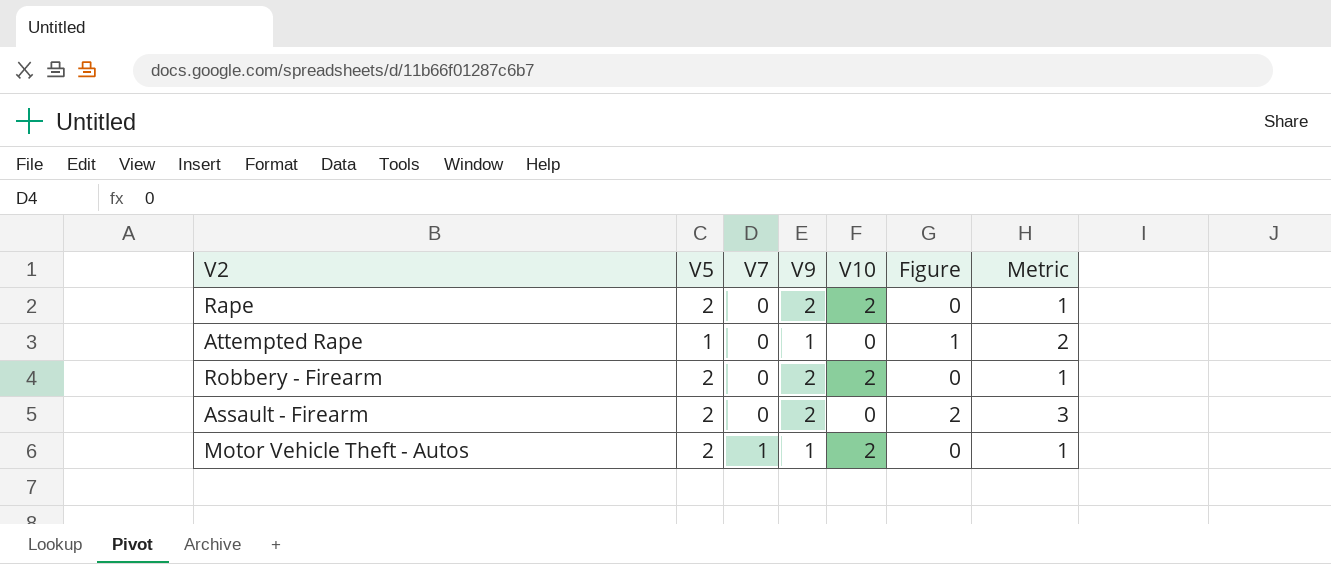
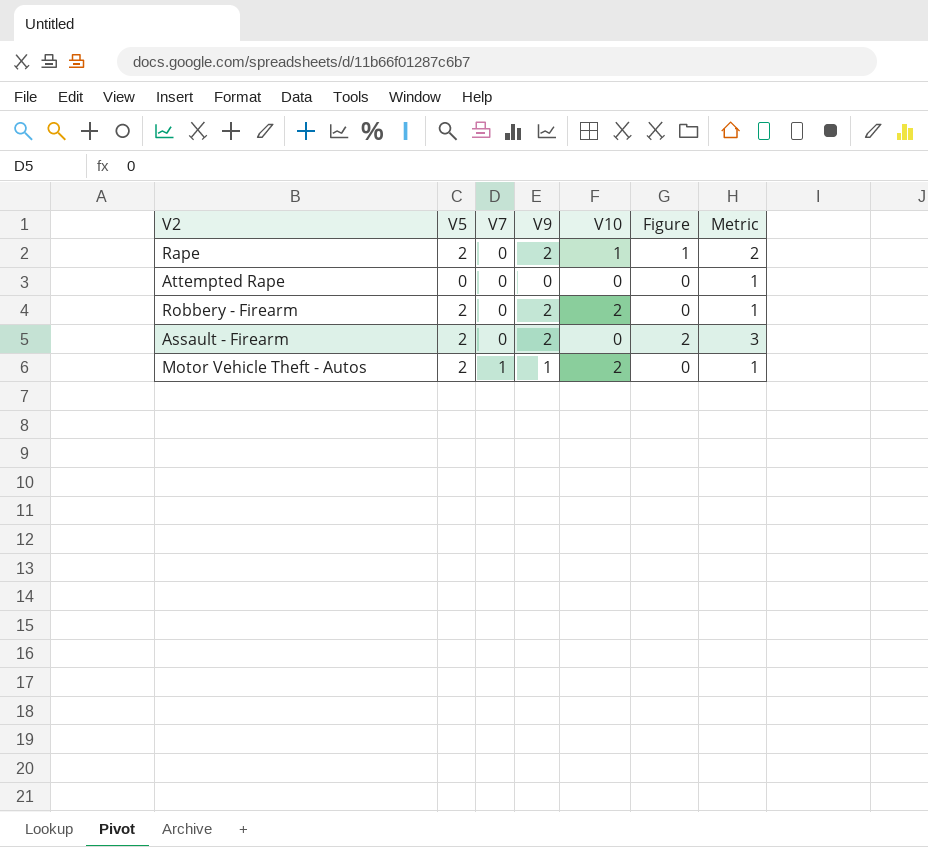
Rape | V10: 2 -> 1
Rape | Figure: 0 -> 1
Rape | Metric: 1 -> 2
Attempted Rape | V5: 1 -> 0
Attempted Rape | V9: 1 -> 0
Attempted Rape | Figure: 1 -> 0
Attempted Rape | Metric: 2 -> 1

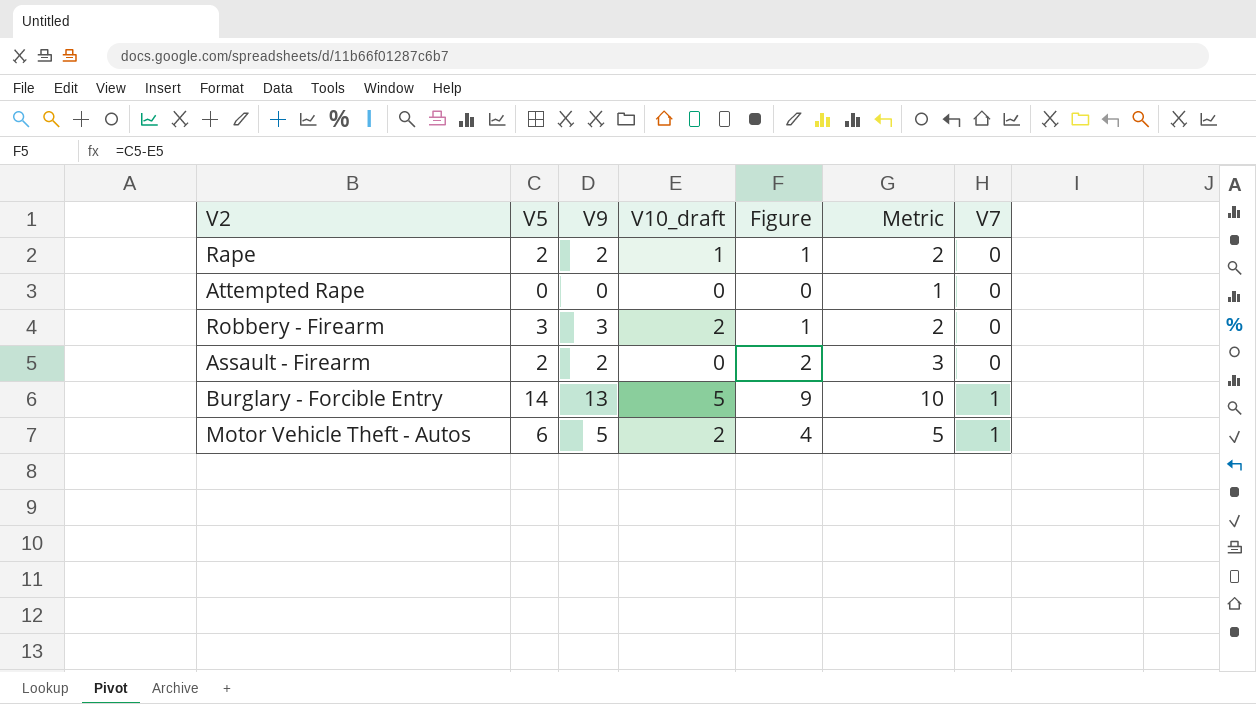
column name: V10 -> V10_draft
column V7 | position: 3 -> 7
Robbery - Firearm | V5: 2 -> 3
Robbery - Firearm | V9: 2 -> 3
Robbery - Firearm | Figure: 0 -> 1
Robbery - Firearm | Metric: 1 -> 2
row Burglary - Forcible Entry: none -> 14 | 13 | 5 | 9 | 10 | 1
Motor Vehicle Theft - Autos | V5: 2 -> 6
Motor Vehicle Theft - Autos | V9: 1 -> 5
Motor Vehicle Theft - Autos | Figure: 0 -> 4
Motor Vehicle Theft - Autos | Metric: 1 -> 5

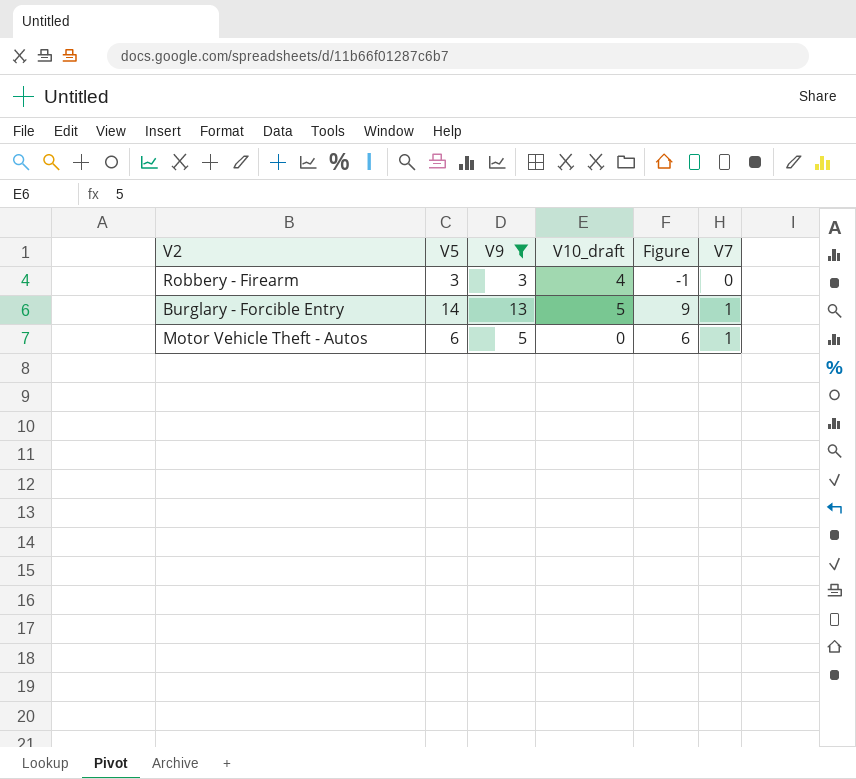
filter: none -> V9 >= 3
column Metric | formula: [Figure] + 1 -> none
Robbery - Firearm | V10_draft: 2 -> 4
Robbery - Firearm | Figure: 1 -> -1
Motor Vehicle Theft - Autos | V10_draft: 2 -> 0
Motor Vehicle Theft - Autos | Figure: 4 -> 6

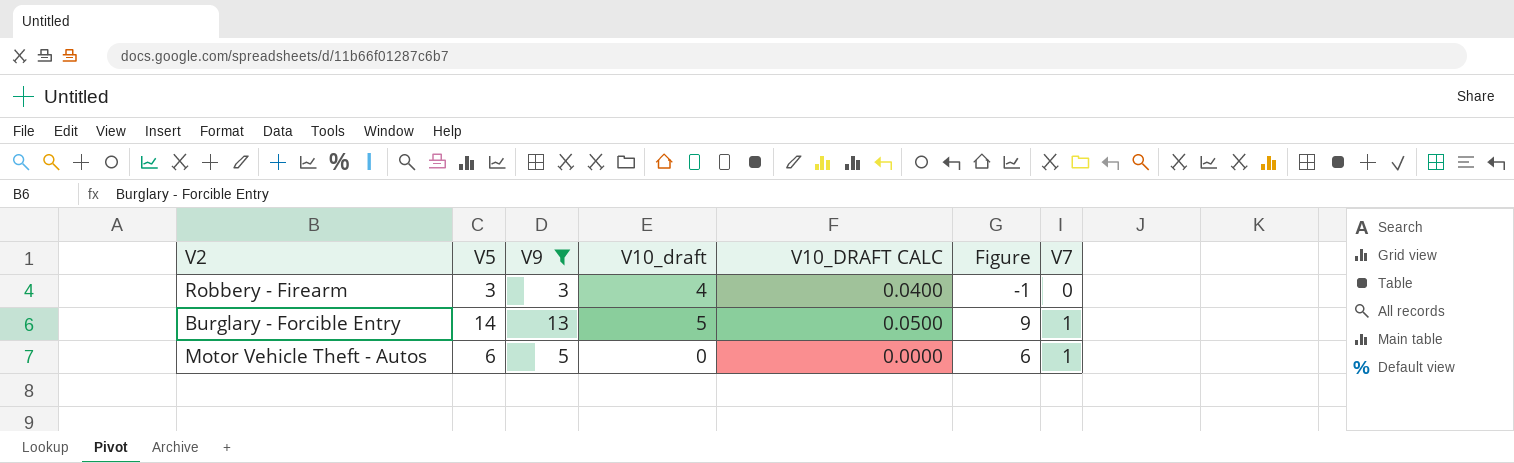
column V10_DRAFT CALC | formula: none -> [V10_draft] * 0.01

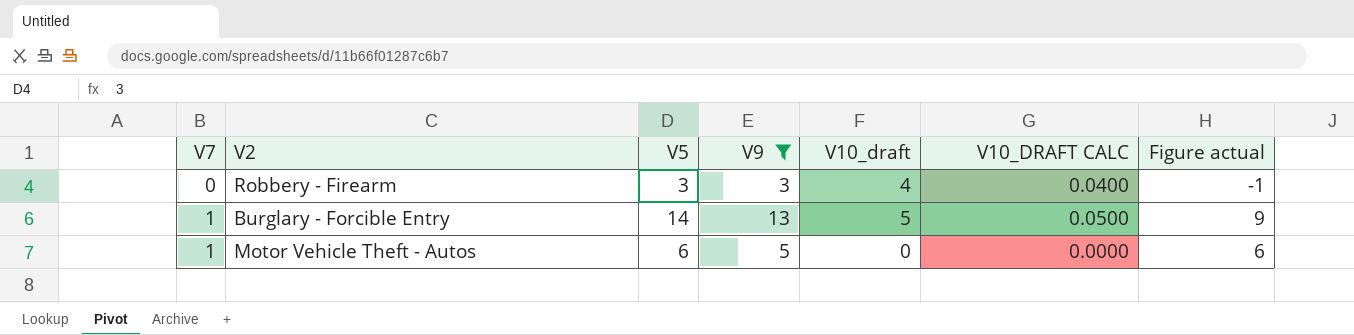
column V7 | position: 7 -> 1
column name: Figure -> Figure actual

